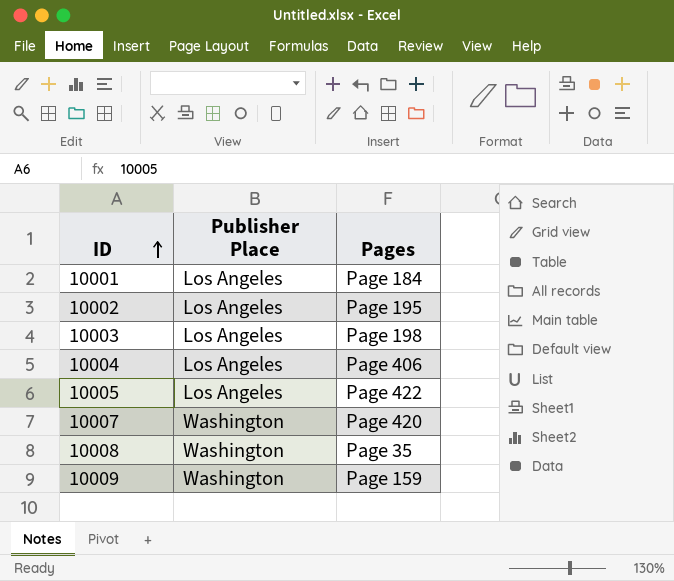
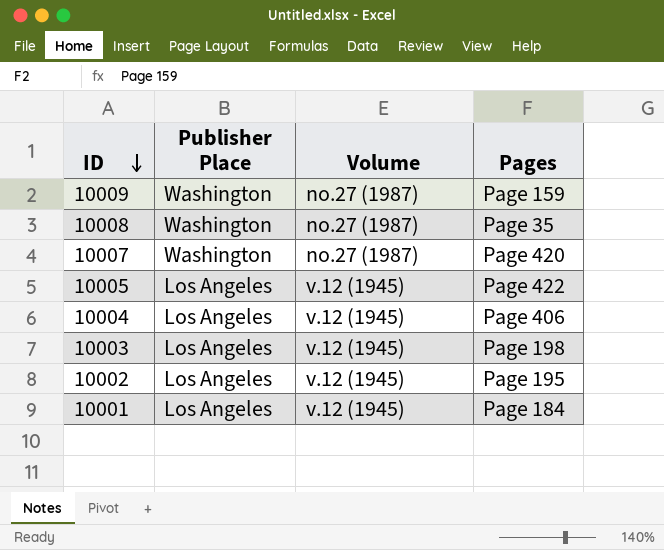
row order: ID ascending -> ID descending
column Volume | position: none -> 3

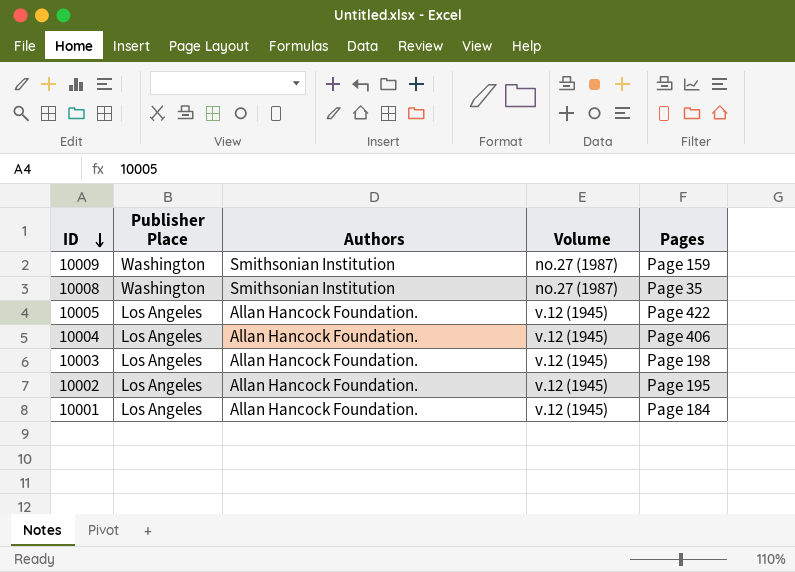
column Authors | position: none -> 3
row 10007: Washington | no.27 (1987) | Page 420 -> none

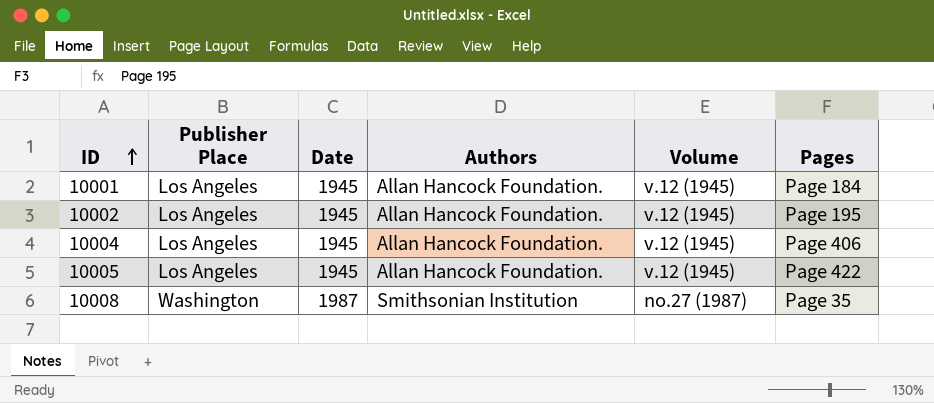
row order: ID descending -> ID ascending
column Date | position: none -> 3
row 10009: Washington | Smithsonian Institution | no.27 (1987) | Page 159 -> none
row 10003: Los Angeles | Allan Hancock Foundation. | v.12 (1945) | Page 198 -> none

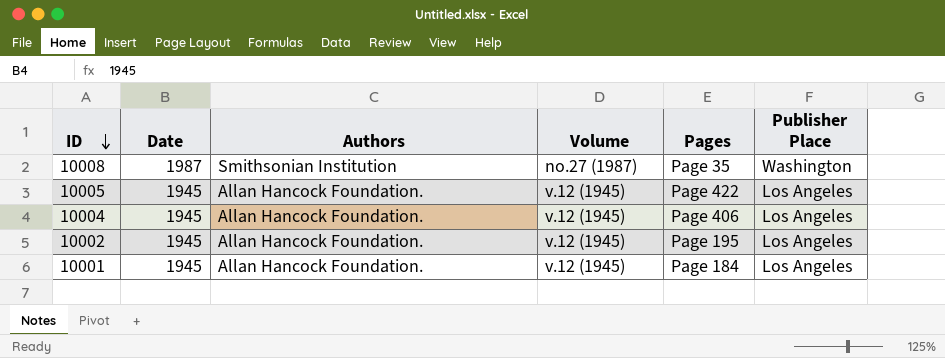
row order: ID ascending -> ID descending
column Publisher Place | position: 2 -> 6

